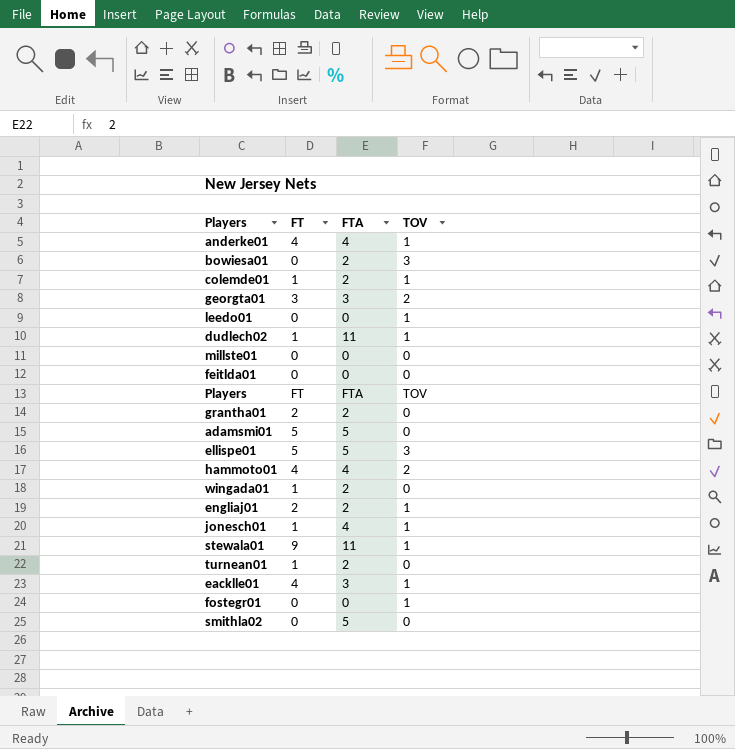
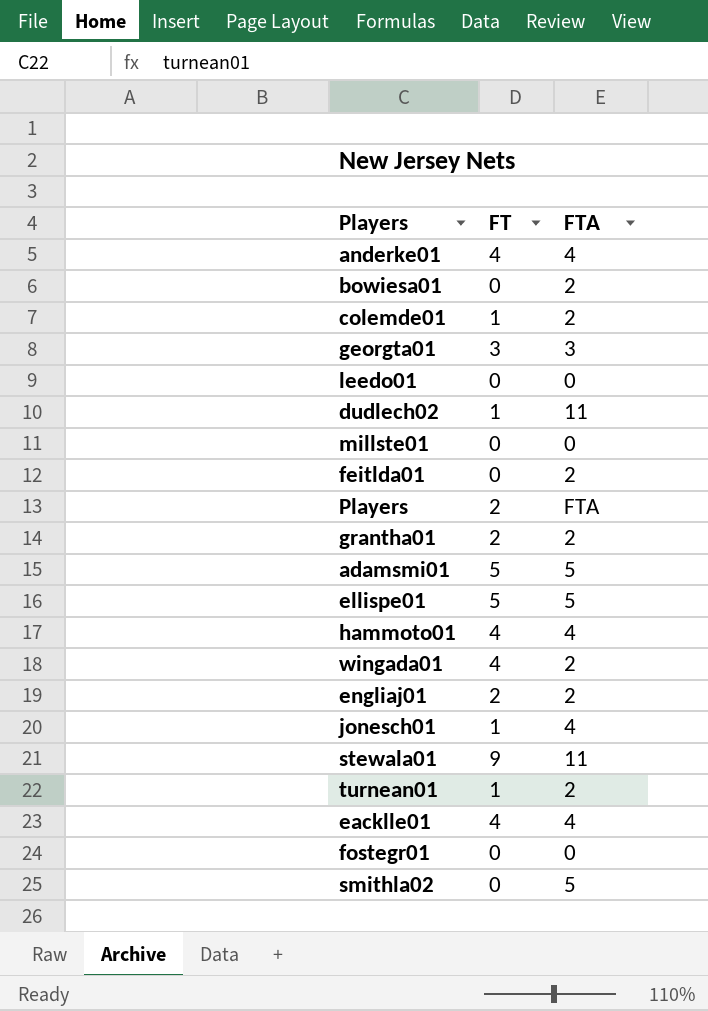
column TOV | position: 4 -> none
feitlda01 | FTA: 0 -> 2
Players | FT: FT -> 2
wingada01 | FT: 1 -> 4
eacklle01 | FTA: 3 -> 4

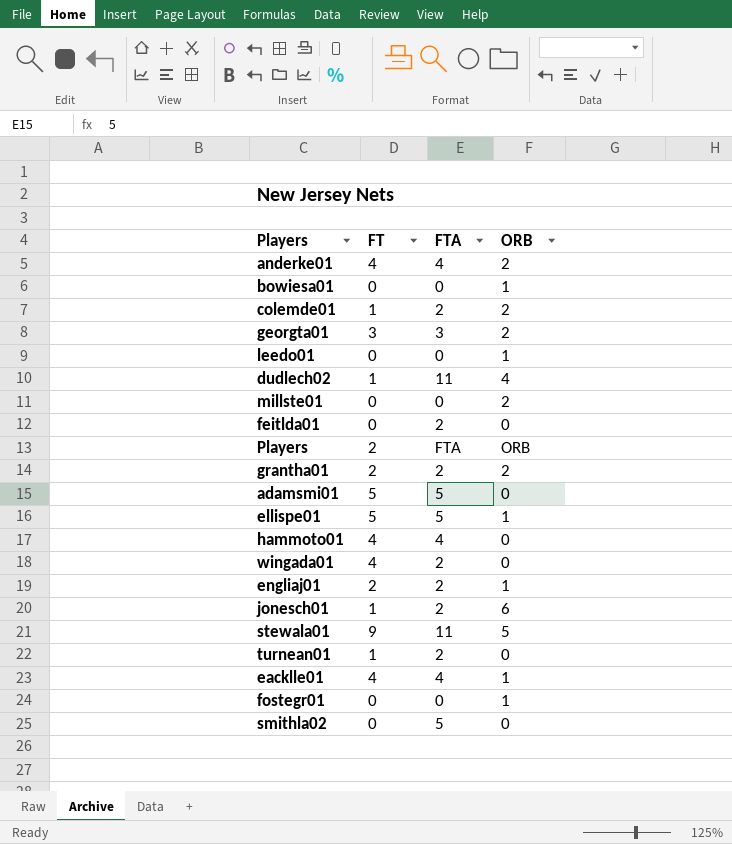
column ORB | position: none -> 4
bowiesa01 | FTA: 2 -> 0
jonesch01 | FTA: 4 -> 2

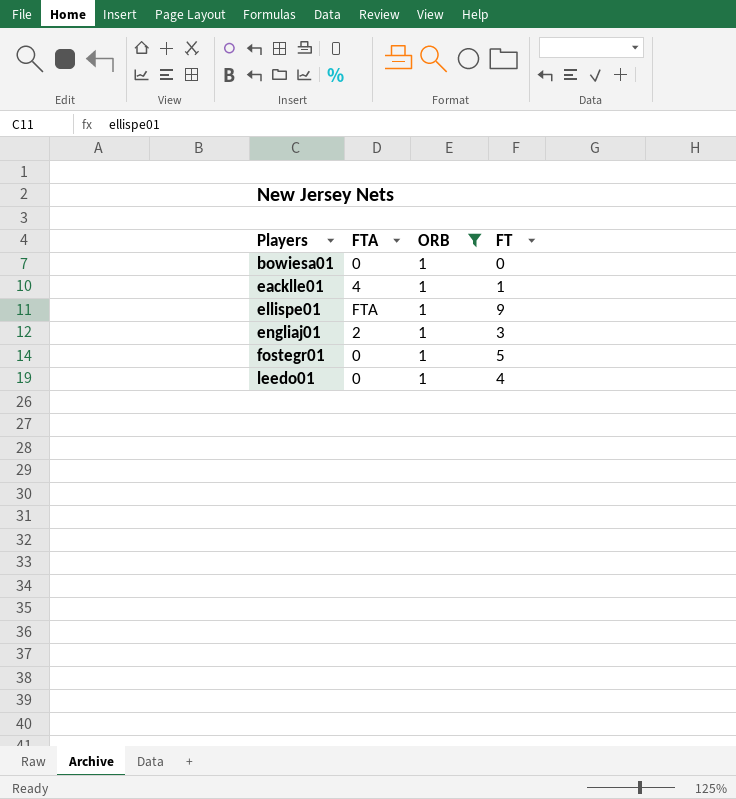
filter: none -> ORB = 1
row order: none -> Players ascending
column FT | position: 2 -> 4
eacklle01 | FT: 4 -> 1
ellispe01 | FTA: 5 -> FTA
ellispe01 | FT: 5 -> 9
engliaj01 | FT: 2 -> 3
fostegr01 | FT: 0 -> 5
leedo01 | FT: 0 -> 4

